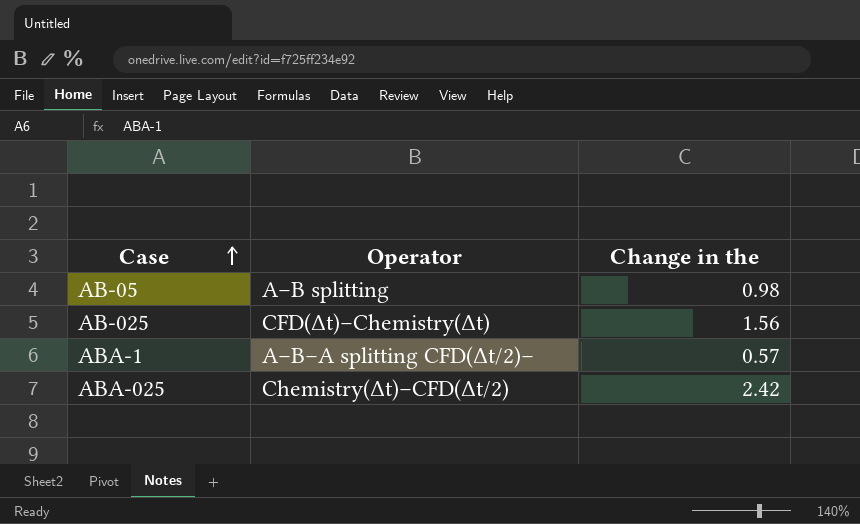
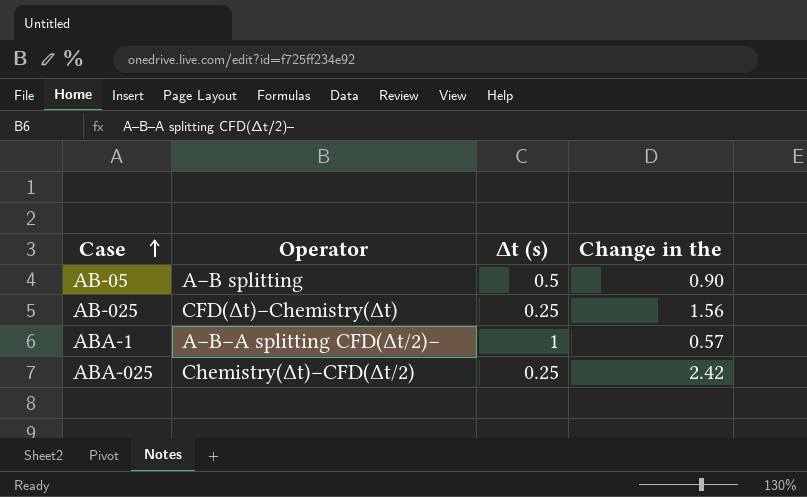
column Δt (s) | position: none -> 3
AB-05 | Change in the: 0.98 -> 0.90

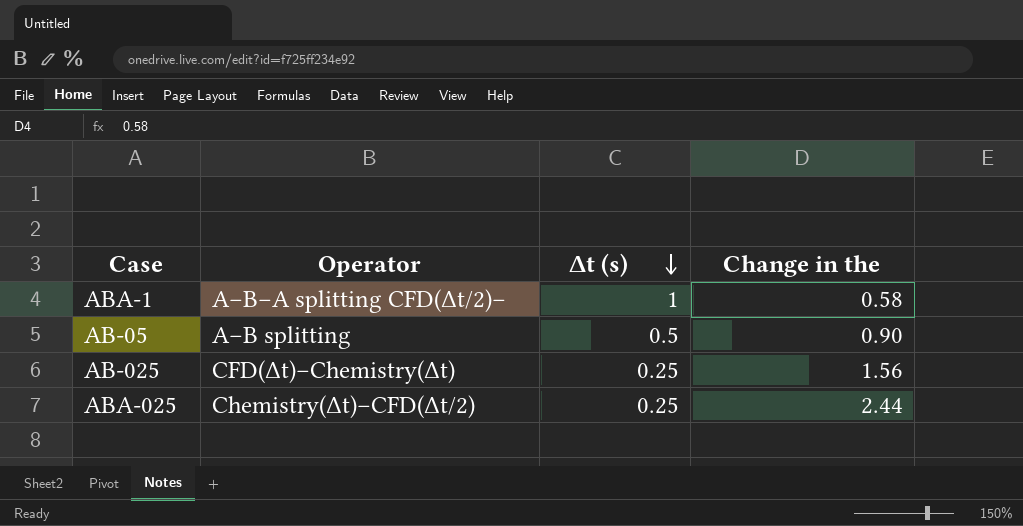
row order: Case ascending -> Δt (s) descending
ABA-1 | Change in the: 0.57 -> 0.58
ABA-025 | Change in the: 2.42 -> 2.44

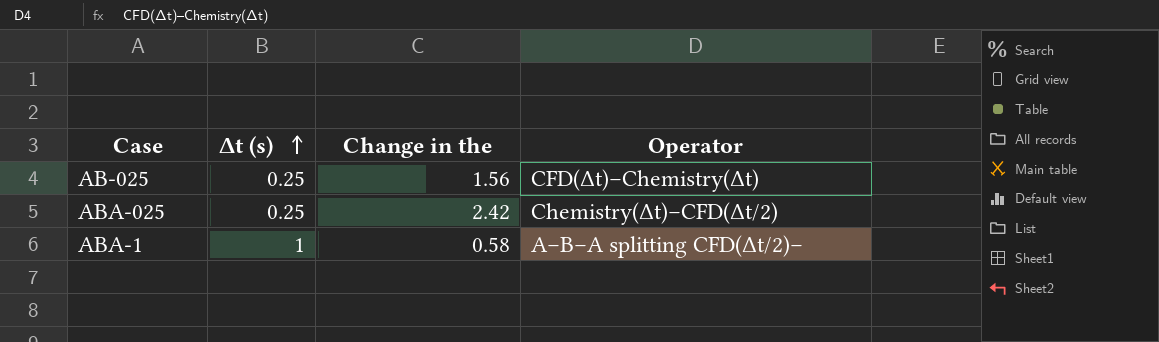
row order: Δt (s) descending -> Δt (s) ascending
column Operator | position: 2 -> 4
row AB-05: A–B splitting | 0.5 | 0.90 -> none
ABA-025 | Change in the: 2.44 -> 2.42

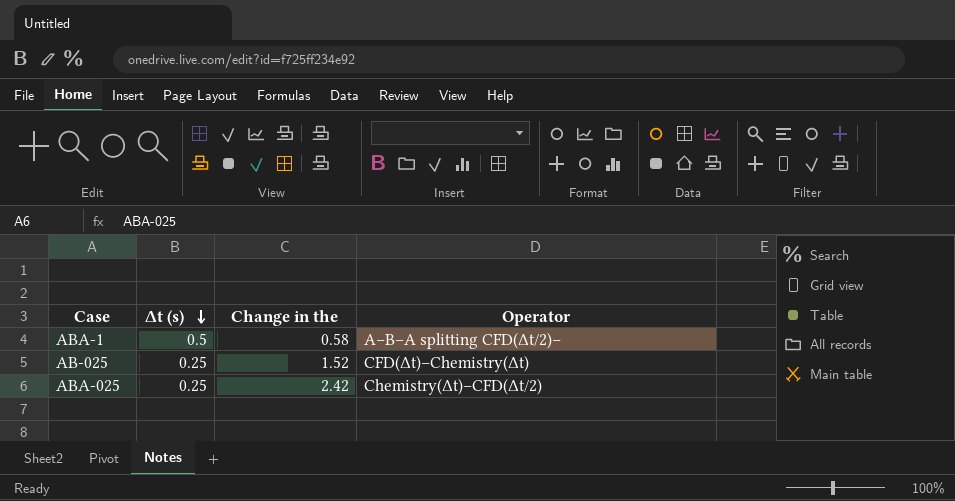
row order: Δt (s) ascending -> Δt (s) descending
ABA-1 | Δt (s): 1 -> 0.5
AB-025 | Change in the: 1.56 -> 1.52

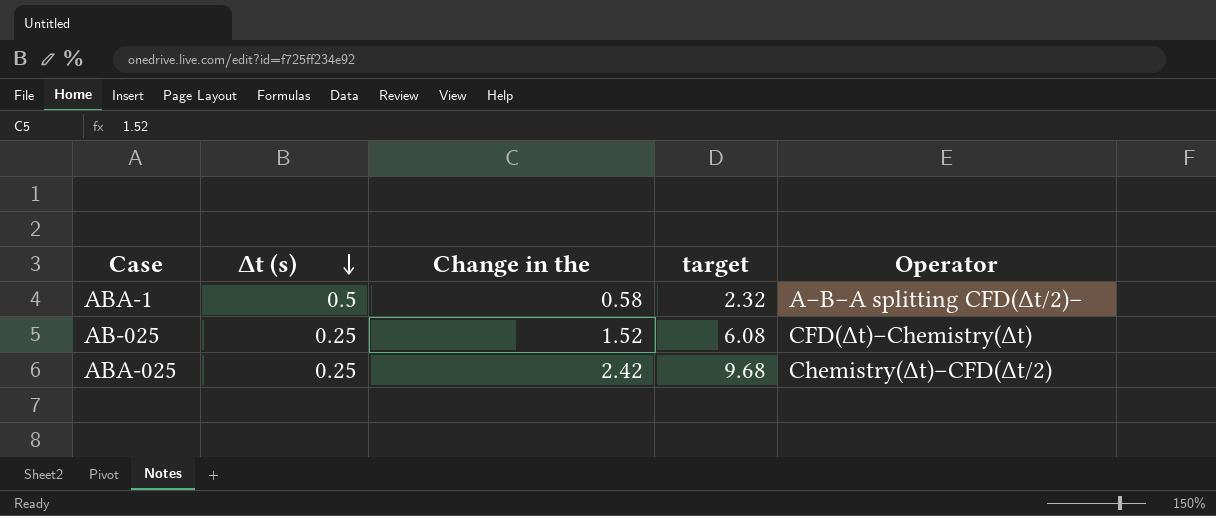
column target | formula: none -> [Change in the] * 4

